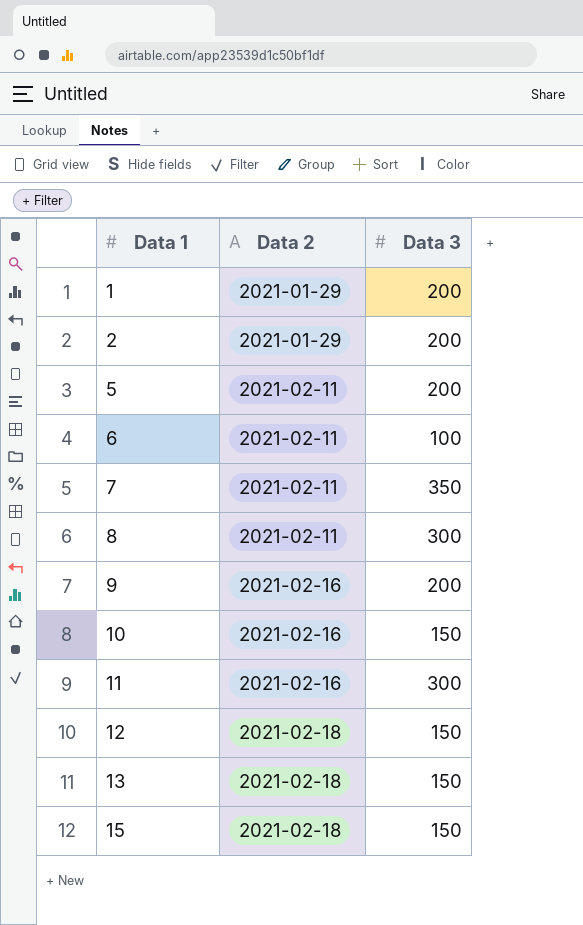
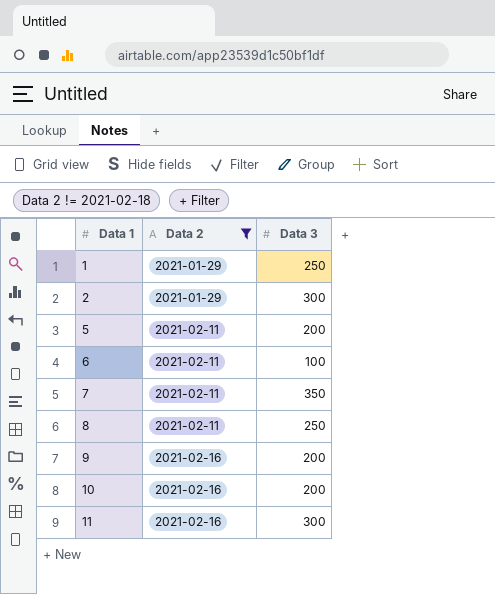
filter: none -> Data 2 != 2021-02-18
1 | Data 3: 200 -> 250
2 | Data 3: 200 -> 300
8 | Data 3: 300 -> 250
10 | Data 3: 150 -> 200

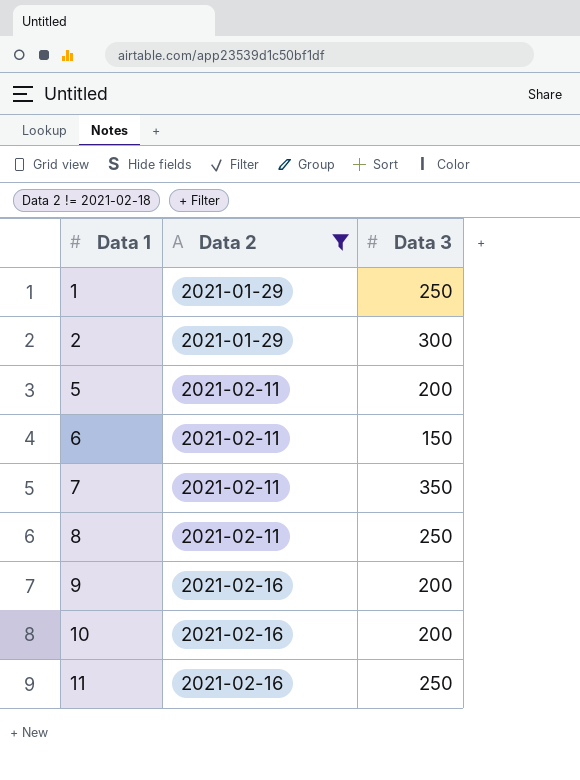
6 | Data 3: 100 -> 150
11 | Data 3: 300 -> 250

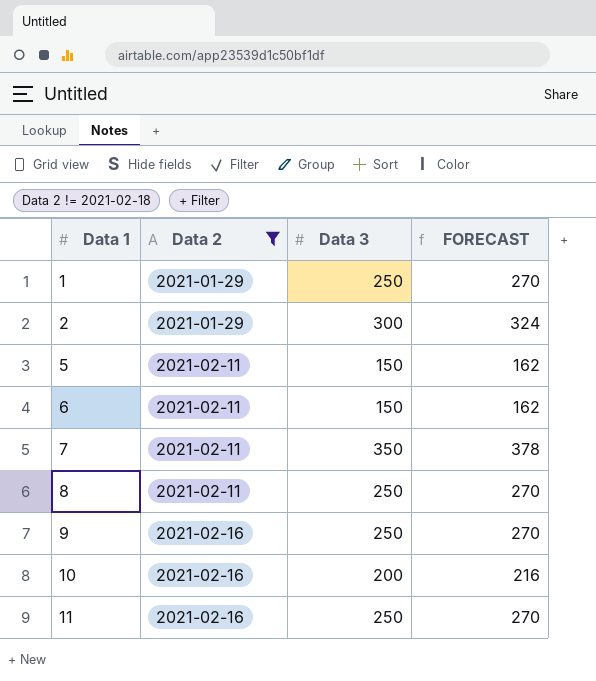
column FORECAST | formula: none -> [Data 3] * 1.08
5 | Data 3: 200 -> 150
9 | Data 3: 200 -> 250

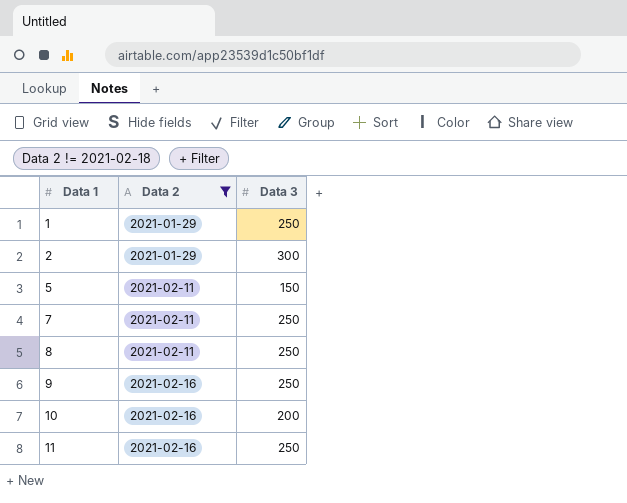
column FORECAST | formula: [Data 3] * 1.08 -> none
row 6: 2021-02-11 | 150 | 162 -> none
7 | Data 3: 350 -> 250

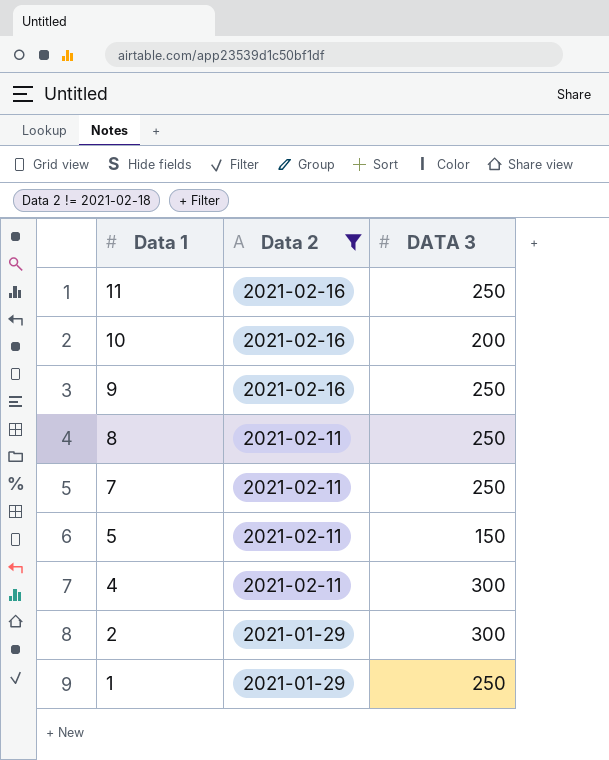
row order: Data 1 ascending -> Data 1 descending
column name: Data 3 -> DATA 3
row 4: none -> 2021-02-11 | 300

